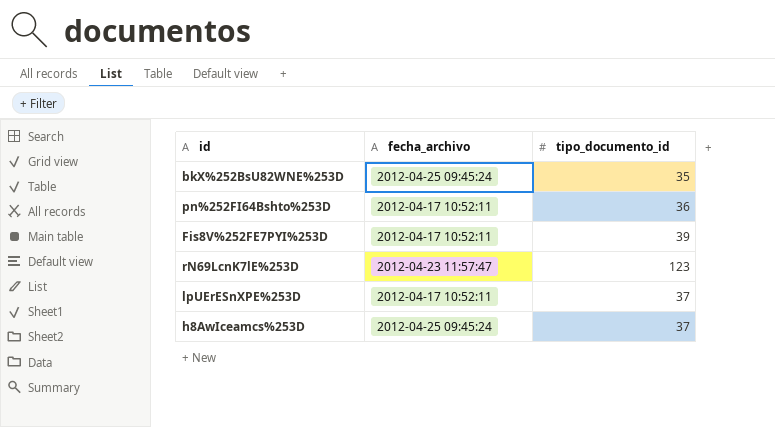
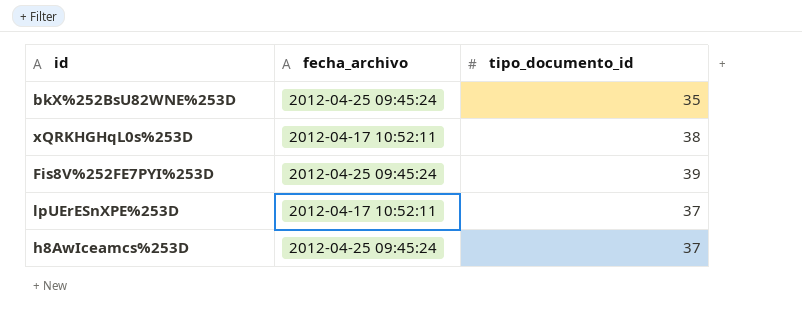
row pn%252FI64Bshto%253D: 2012-04-17 10:52:11 | 36 -> none
row rN69LcnK7lE%253D: 2012-04-23 11:57:47 | 123 -> none
row xQRKHGHqL0s%253D: none -> 2012-04-17 10:52:11 | 38
Fis8V%252FE7PYI%253D | fecha_archivo: 2012-04-17 10:52:11 -> 2012-04-25 09:45:24

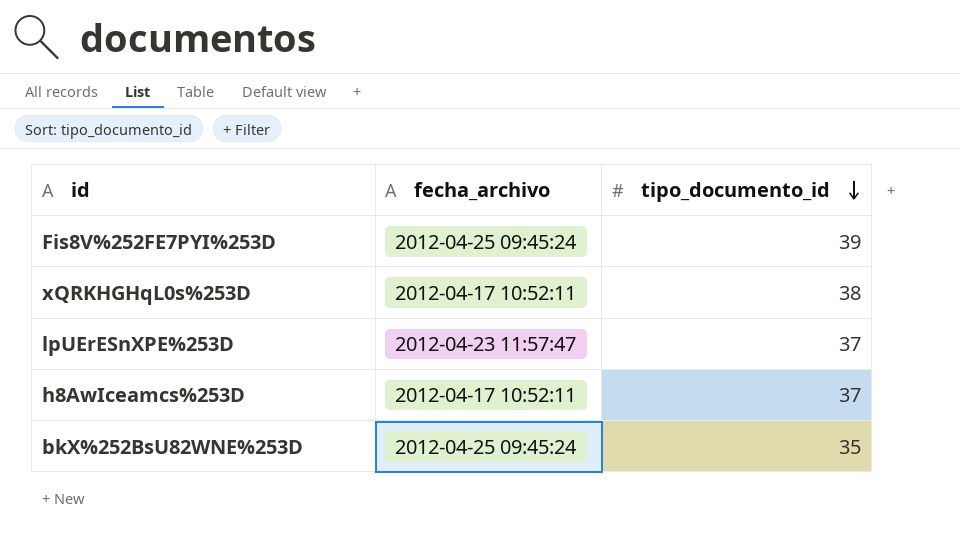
row order: none -> tipo_documento_id descending
lpUErESnXPE%253D | fecha_archivo: 2012-04-17 10:52:11 -> 2012-04-23 11:57:47
h8AwIceamcs%253D | fecha_archivo: 2012-04-25 09:45:24 -> 2012-04-17 10:52:11

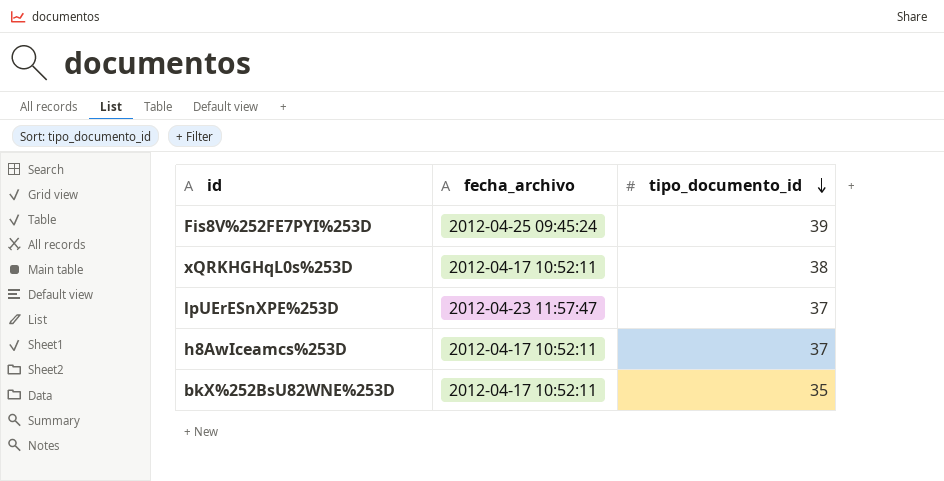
bkX%252BsU82WNE%253D | fecha_archivo: 2012-04-25 09:45:24 -> 2012-04-17 10:52:11

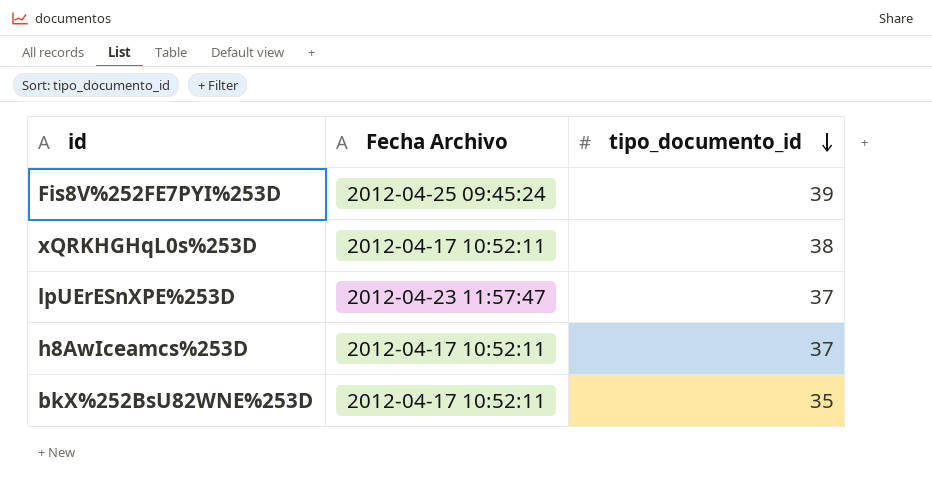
column name: fecha_archivo -> Fecha Archivo

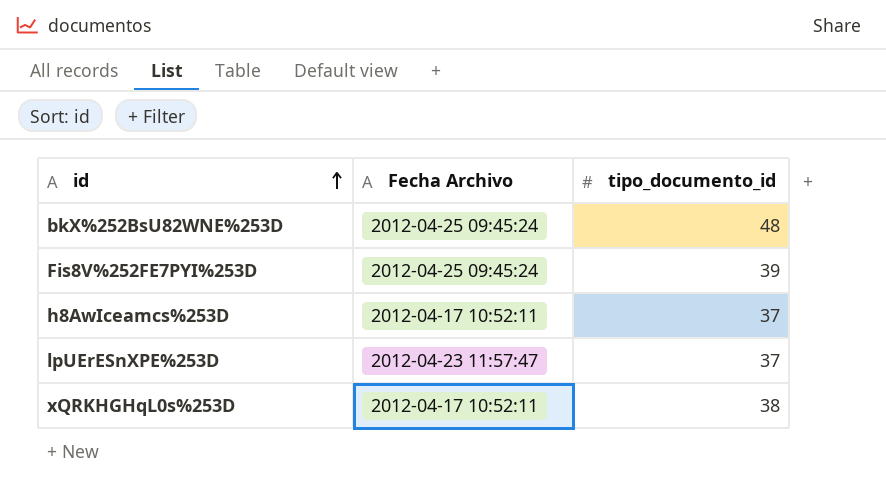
row order: tipo_documento_id descending -> id ascending
bkX%252BsU82WNE%253D | Fecha Archivo: 2012-04-17 10:52:11 -> 2012-04-25 09:45:24
bkX%252BsU82WNE%253D | tipo_documento_id: 35 -> 48

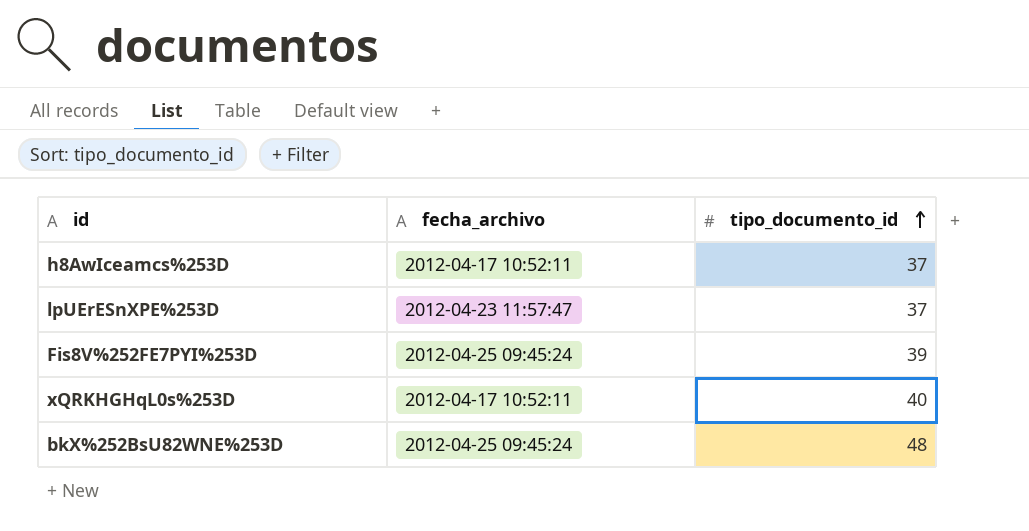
row order: id ascending -> tipo_documento_id ascending
column name: Fecha Archivo -> fecha_archivo
xQRKHGHqL0s%253D | tipo_documento_id: 38 -> 40

